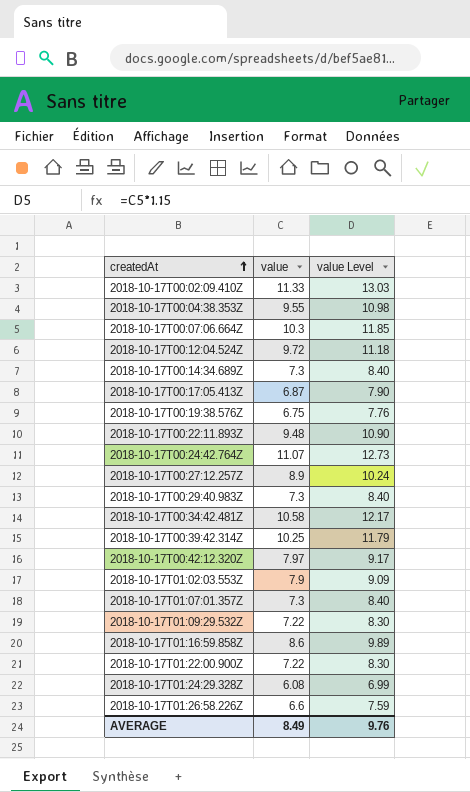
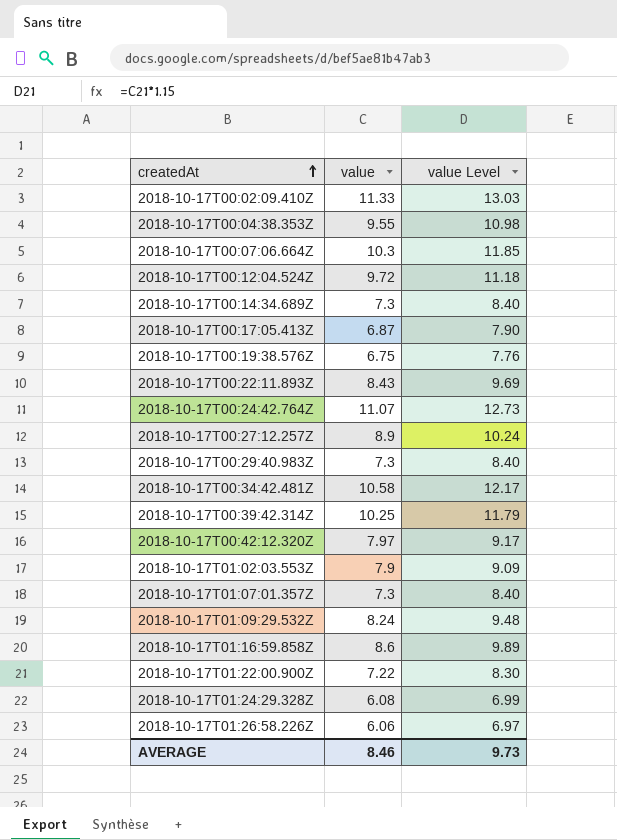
2018-10-17T00:22:11.893Z | value: 9.48 -> 8.43
2018-10-17T00:22:11.893Z | value Level: 10.90 -> 9.69
2018-10-17T01:09:29.532Z | value: 7.22 -> 8.24
2018-10-17T01:09:29.532Z | value Level: 8.30 -> 9.48
2018-10-17T01:26:58.226Z | value: 6.6 -> 6.06
2018-10-17T01:26:58.226Z | value Level: 7.59 -> 6.97
AVERAGE | value: 8.49 -> 8.46
AVERAGE | value Level: 9.76 -> 9.73

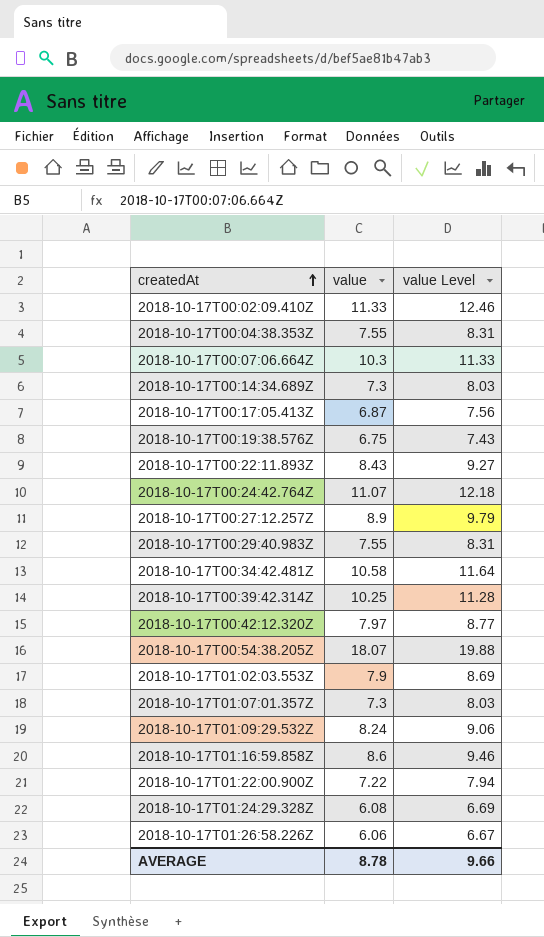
column value Level | formula: [value] * 1.15 -> [value] * 1.1
row 2018-10-17T00:12:04.524Z: 9.72 | 11.18 -> none
2018-10-17T00:04:38.353Z | value: 9.55 -> 7.55
2018-10-17T00:29:40.983Z | value: 7.3 -> 7.55
row 2018-10-17T00:54:38.205Z: none -> 18.07 | 19.88
AVERAGE | value: 8.46 -> 8.78
AVERAGE | value Level: 9.73 -> 9.66

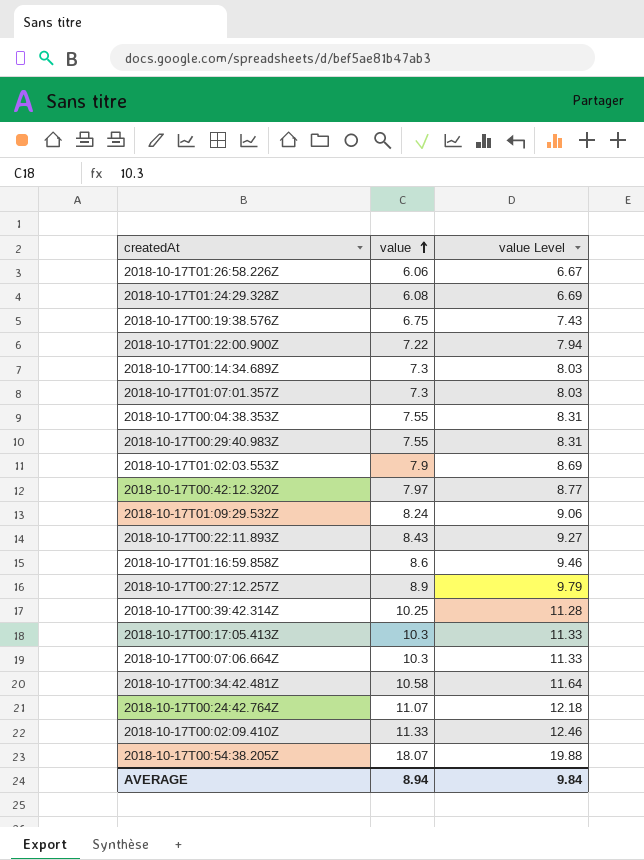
row order: createdAt ascending -> value ascending
2018-10-17T00:17:05.413Z | value: 6.87 -> 10.3
2018-10-17T00:17:05.413Z | value Level: 7.56 -> 11.33
AVERAGE | value: 8.78 -> 8.94
AVERAGE | value Level: 9.66 -> 9.84

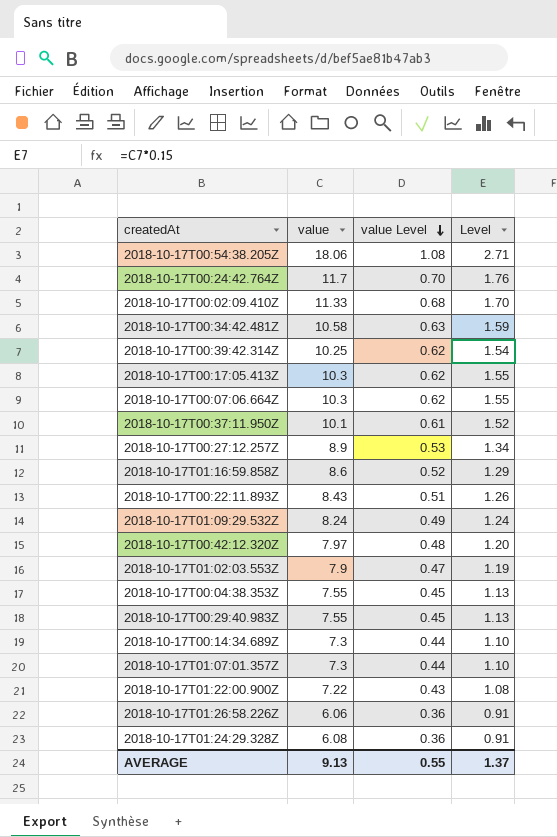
row order: value ascending -> value Level descending
column value Level | formula: [value] * 1.1 -> [value] * 0.06
column Level | formula: none -> [value] * 0.15
row 2018-10-17T00:19:38.576Z: 6.75 | 7.43 -> none
2018-10-17T00:54:38.205Z | value: 18.07 -> 18.06
2018-10-17T00:24:42.764Z | value: 11.07 -> 11.7
row 2018-10-17T00:37:11.950Z: none -> 10.1 | 0.61 | 1.52
AVERAGE | value: 8.94 -> 9.13
AVERAGE | value Level: 9.84 -> 0.55

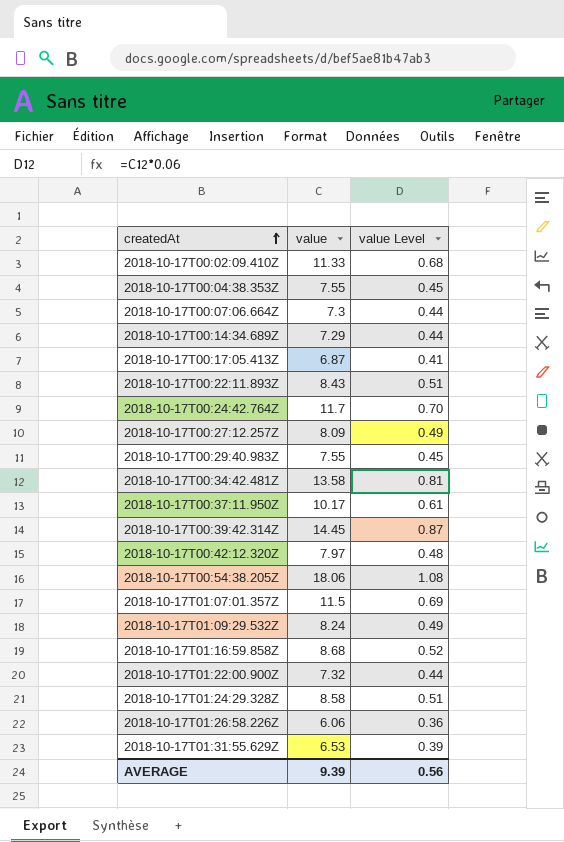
row order: value Level descending -> createdAt ascending
column Level | formula: [value] * 0.15 -> none
row 2018-10-17T01:02:03.553Z: 7.9 | 0.47 | 1.19 -> none
2018-10-17T00:07:06.664Z | value: 10.3 -> 7.3
2018-10-17T00:07:06.664Z | value Level: 0.62 -> 0.44
2018-10-17T00:14:34.689Z | value: 7.3 -> 7.29
2018-10-17T00:17:05.413Z | value: 10.3 -> 6.87
2018-10-17T00:17:05.413Z | value Level: 0.62 -> 0.41
2018-10-17T00:27:12.257Z | value: 8.9 -> 8.09
2018-10-17T00:27:12.257Z | value Level: 0.53 -> 0.49
2018-10-17T00:34:42.481Z | value: 10.58 -> 13.58
2018-10-17T00:34:42.481Z | value Level: 0.63 -> 0.81
2018-10-17T00:37:11.950Z | value: 10.1 -> 10.17
2018-10-17T00:39:42.314Z | value: 10.25 -> 14.45
2018-10-17T00:39:42.314Z | value Level: 0.62 -> 0.87
2018-10-17T01:07:01.357Z | value: 7.3 -> 11.5
2018-10-17T01:07:01.357Z | value Level: 0.44 -> 0.69
2018-10-17T01:16:59.858Z | value: 8.6 -> 8.68
2018-10-17T01:22:00.900Z | value: 7.22 -> 7.32
2018-10-17T01:22:00.900Z | value Level: 0.43 -> 0.44
2018-10-17T01:24:29.328Z | value: 6.08 -> 8.58
2018-10-17T01:24:29.328Z | value Level: 0.36 -> 0.51
row 2018-10-17T01:31:55.629Z: none -> 6.53 | 0.39
AVERAGE | value: 9.13 -> 9.39
AVERAGE | value Level: 0.55 -> 0.56

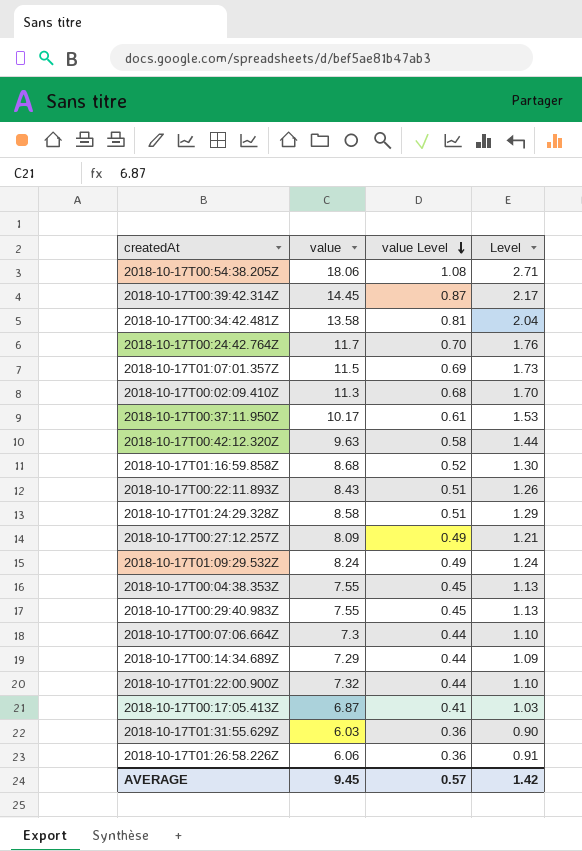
row order: createdAt ascending -> value Level descending
column Level | formula: none -> [value] * 0.15
2018-10-17T00:02:09.410Z | value: 11.33 -> 11.3
2018-10-17T00:42:12.320Z | value: 7.97 -> 9.63
2018-10-17T00:42:12.320Z | value Level: 0.48 -> 0.58
2018-10-17T01:31:55.629Z | value: 6.53 -> 6.03
2018-10-17T01:31:55.629Z | value Level: 0.39 -> 0.36
AVERAGE | value: 9.39 -> 9.45
AVERAGE | value Level: 0.56 -> 0.57

